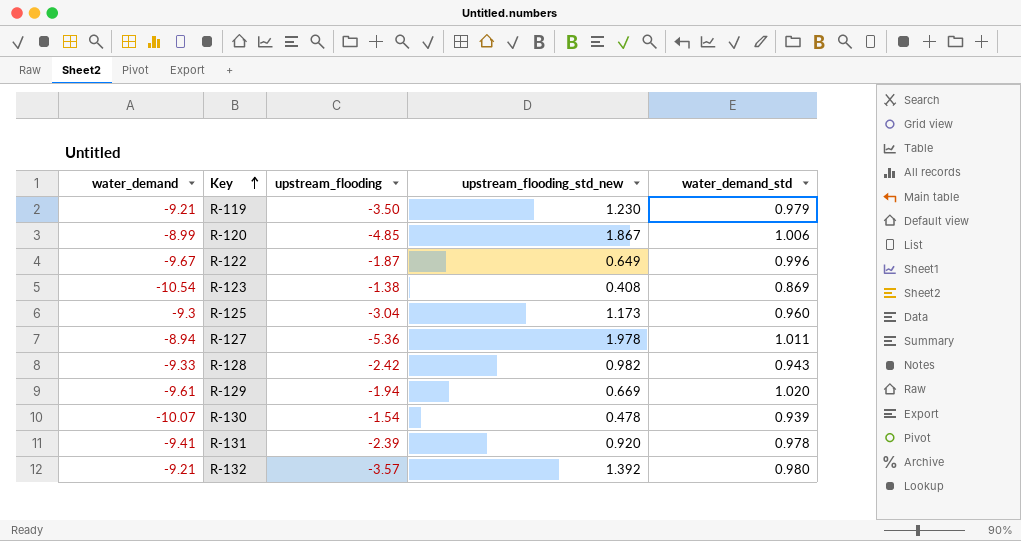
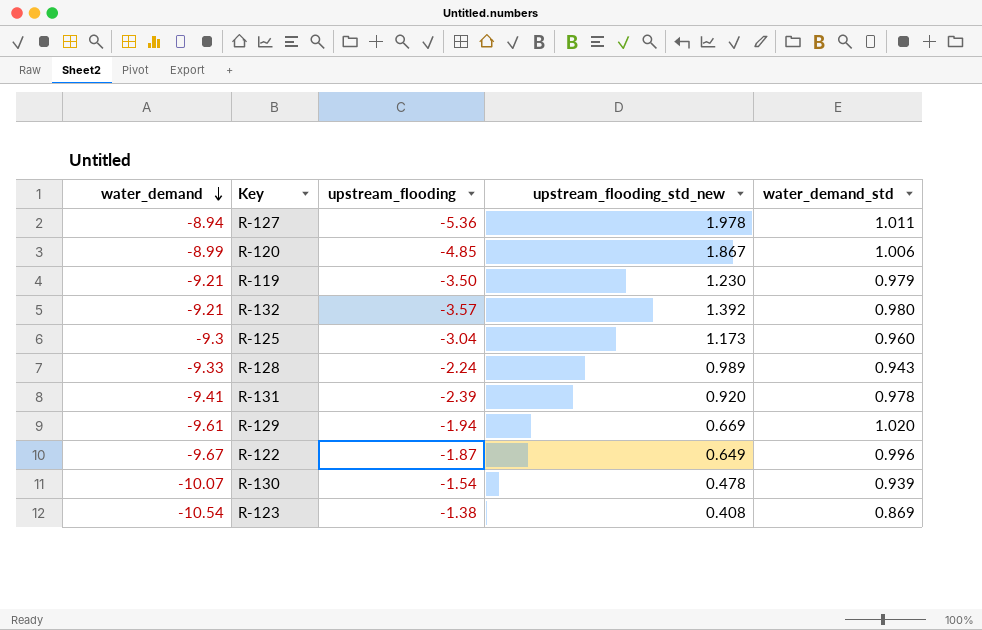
row order: Key ascending -> water_demand descending
R-128 | upstream_flooding: -2.42 -> -2.24
R-128 | upstream_flooding_std_new: 0.982 -> 0.989

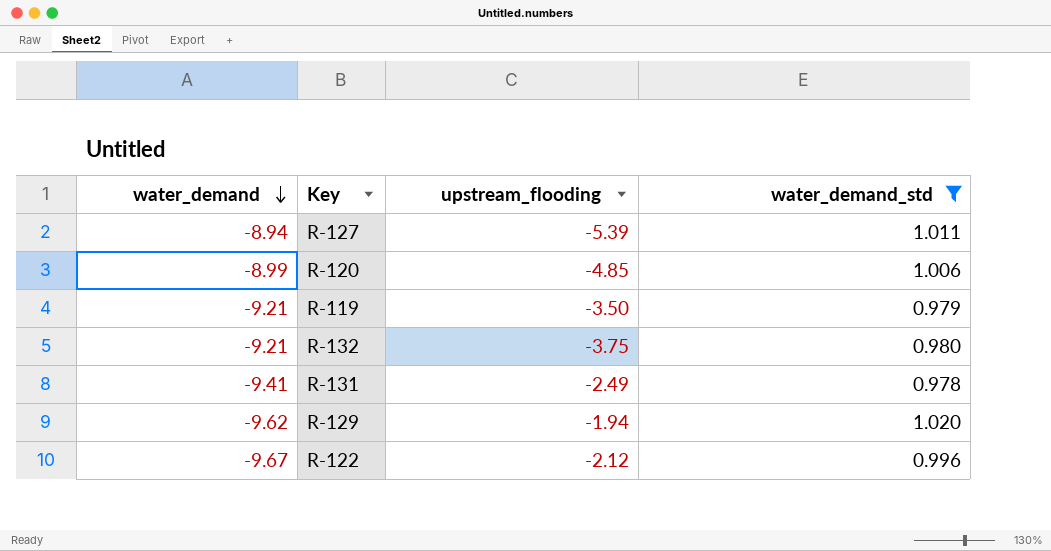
filter: none -> water_demand_std >= 0.978
column upstream_flooding_std_new | position: 4 -> none
R-127 | upstream_flooding: -5.36 -> -5.39
R-132 | upstream_flooding: -3.57 -> -3.75
R-131 | upstream_flooding: -2.39 -> -2.49
R-129 | water_demand: -9.61 -> -9.62
R-122 | upstream_flooding: -1.87 -> -2.12

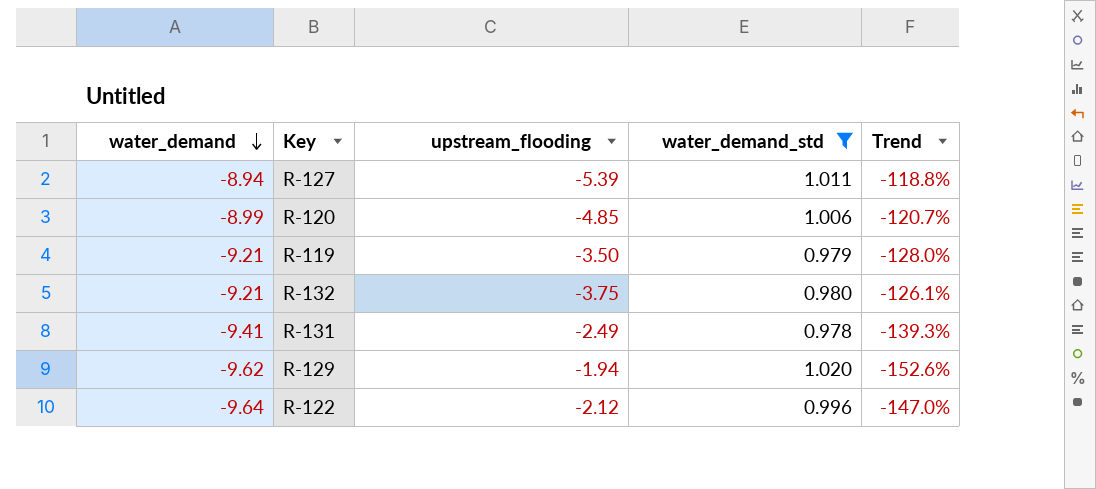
column Trend | formula: none -> ([water_demand_std] - [upstream_flooding]) / [upstream_flooding]
R-122 | water_demand: -9.67 -> -9.64

